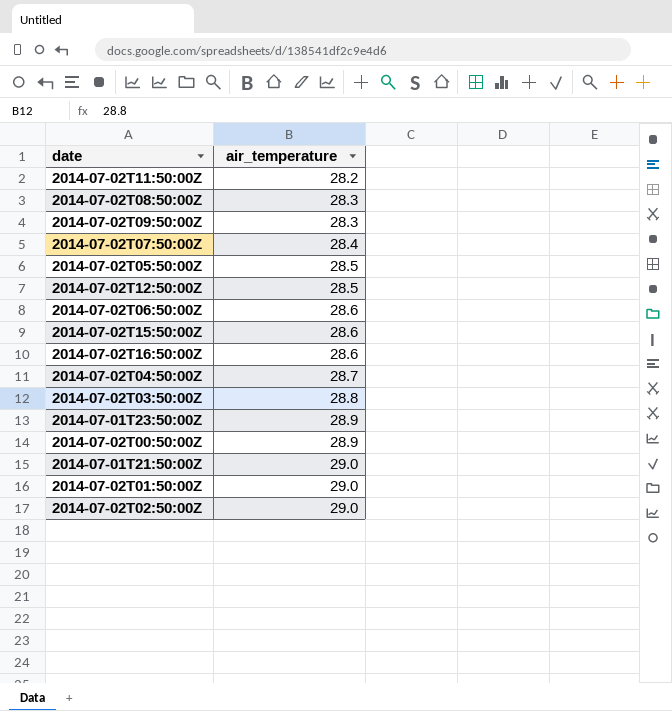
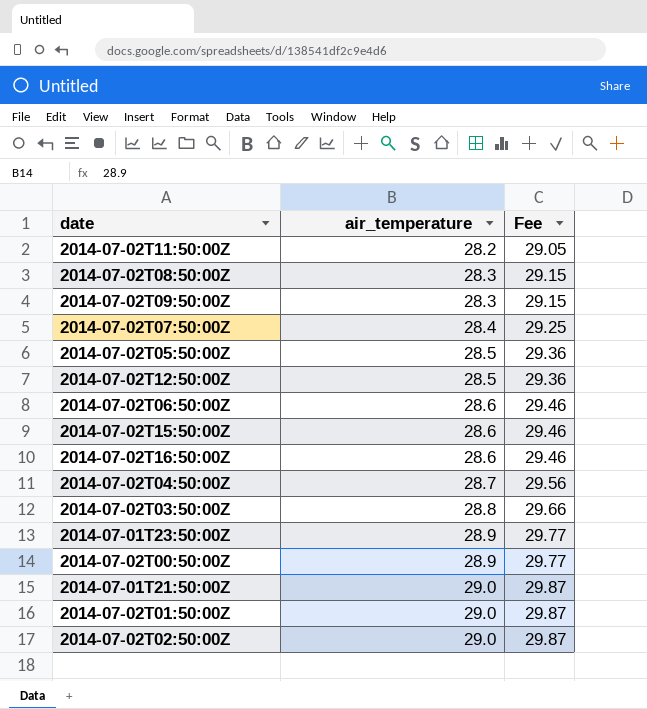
column Fee | formula: none -> [air_temperature] * 1.03

